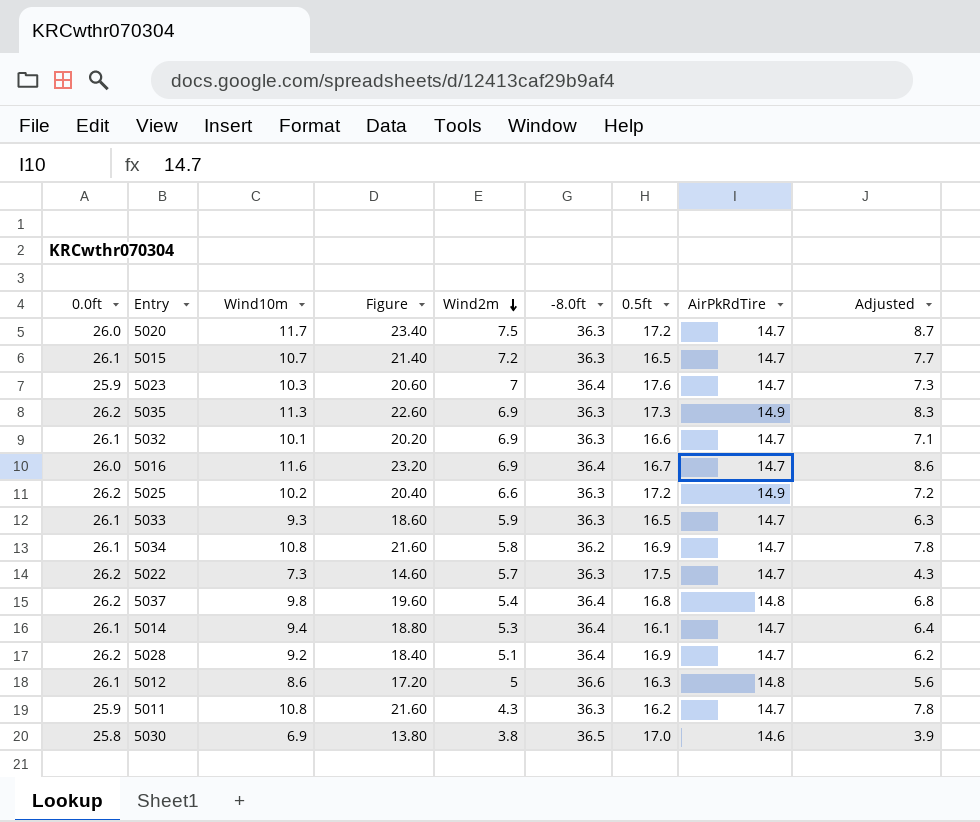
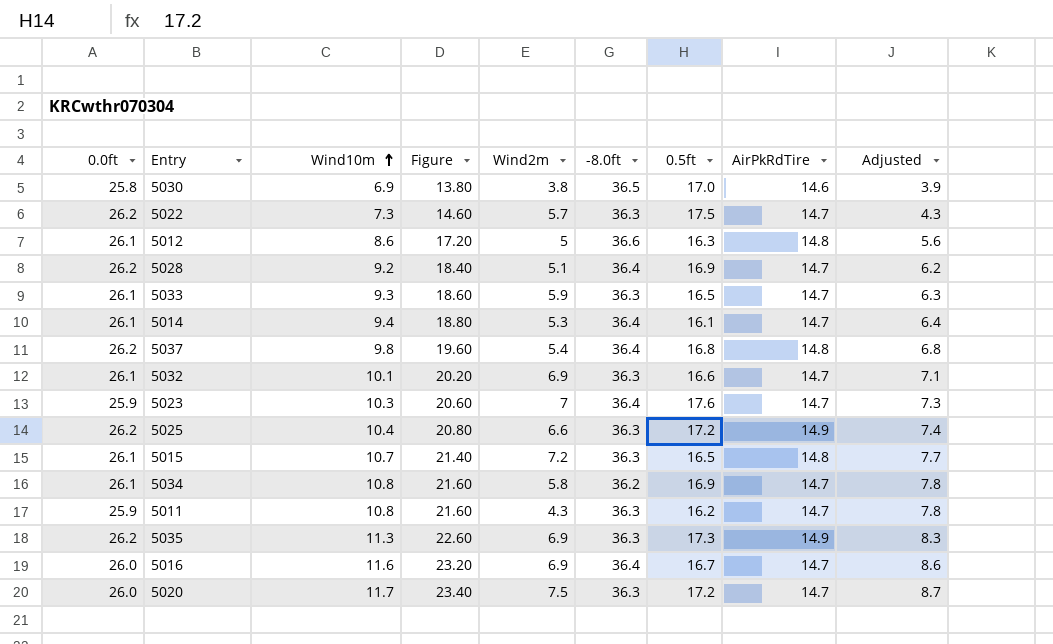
row order: Wind2m descending -> Wind10m ascending
5025 | Wind10m: 10.2 -> 10.4
5025 | Figure: 20.40 -> 20.80
5025 | Adjusted: 7.2 -> 7.4
5015 | AirPkRdTire: 14.7 -> 14.8

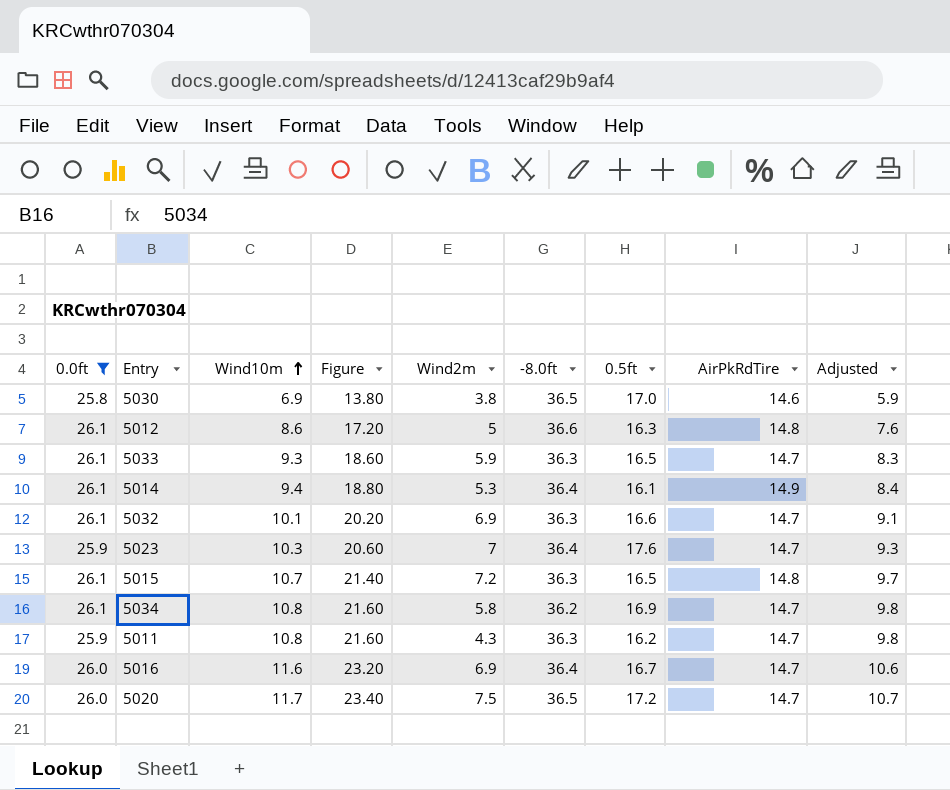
filter: none -> 0.0ft != 26.2
column Adjusted | formula: [Wind10m] - 3 -> [Wind10m] - 1
5014 | AirPkRdTire: 14.7 -> 14.9
5020 | -8.0ft: 36.3 -> 36.5

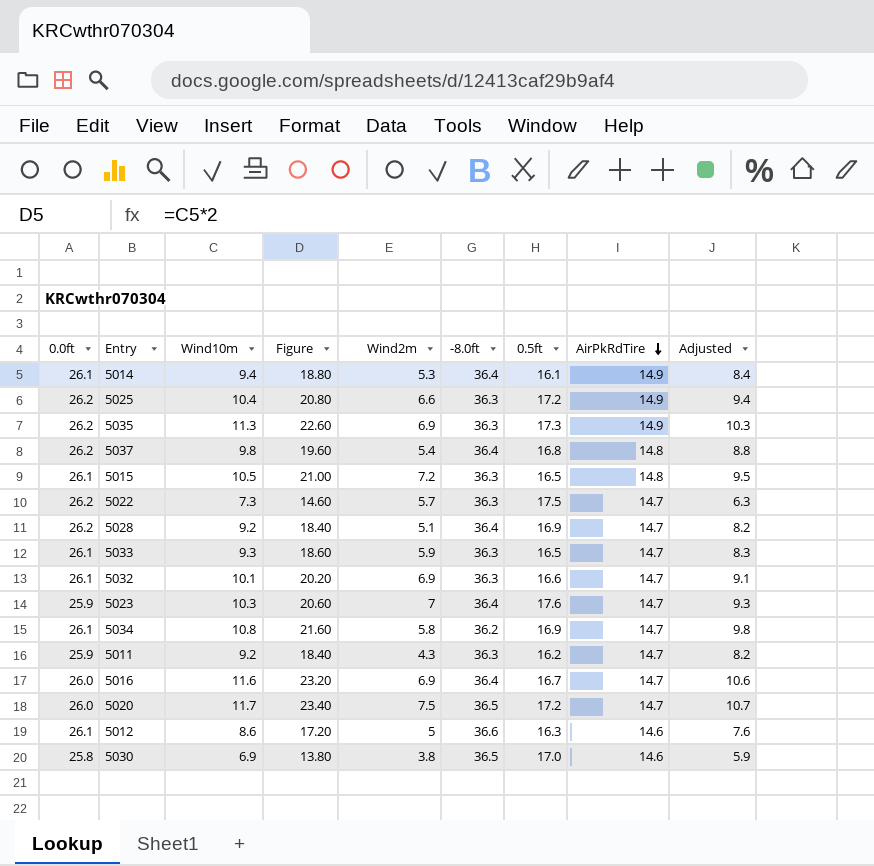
filter: 0.0ft != 26.2 -> none
row order: Wind10m ascending -> AirPkRdTire descending
5015 | Wind10m: 10.7 -> 10.5
5015 | Figure: 21.40 -> 21.00
5015 | Adjusted: 9.7 -> 9.5
5011 | Wind10m: 10.8 -> 9.2
5011 | Figure: 21.60 -> 18.40
5011 | Adjusted: 9.8 -> 8.2
5012 | AirPkRdTire: 14.8 -> 14.6

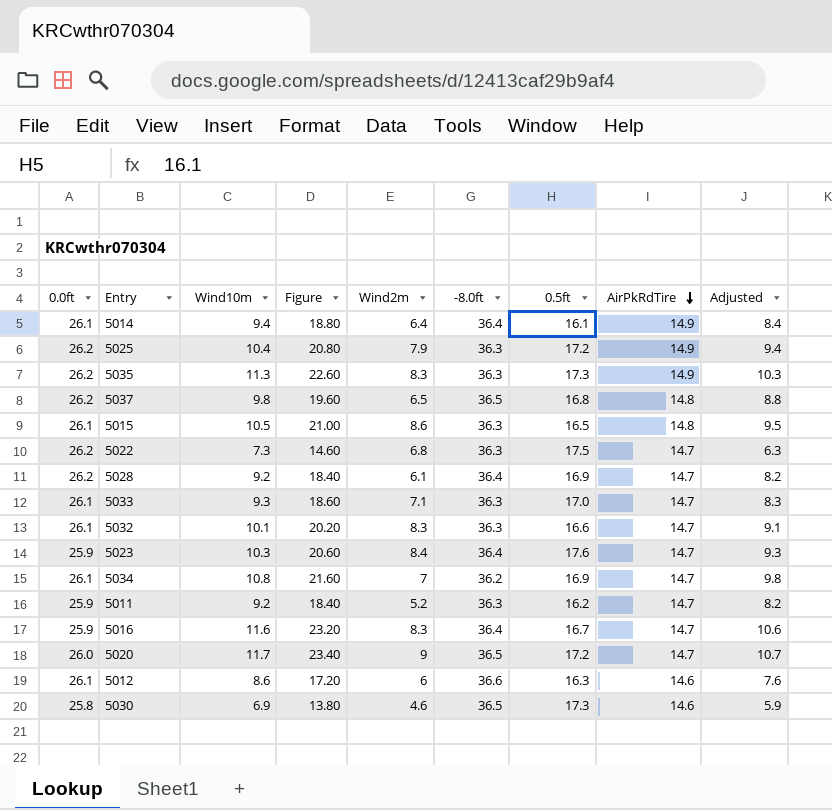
5014 | Wind2m: 5.3 -> 6.4
5025 | Wind2m: 6.6 -> 7.9
5035 | Wind2m: 6.9 -> 8.3
5037 | Wind2m: 5.4 -> 6.5
5037 | -8.0ft: 36.4 -> 36.5
5015 | Wind2m: 7.2 -> 8.6
5022 | Wind2m: 5.7 -> 6.8
5028 | Wind2m: 5.1 -> 6.1
5033 | Wind2m: 5.9 -> 7.1
5033 | 0.5ft: 16.5 -> 17.0
5032 | Wind2m: 6.9 -> 8.3
5023 | Wind2m: 7 -> 8.4
5034 | Wind2m: 5.8 -> 7
5011 | Wind2m: 4.3 -> 5.2
5016 | 0.0ft: 26.0 -> 25.9
5016 | Wind2m: 6.9 -> 8.3
5020 | Wind2m: 7.5 -> 9
5012 | Wind2m: 5 -> 6
5030 | Wind2m: 3.8 -> 4.6
5030 | 0.5ft: 17.0 -> 17.3

